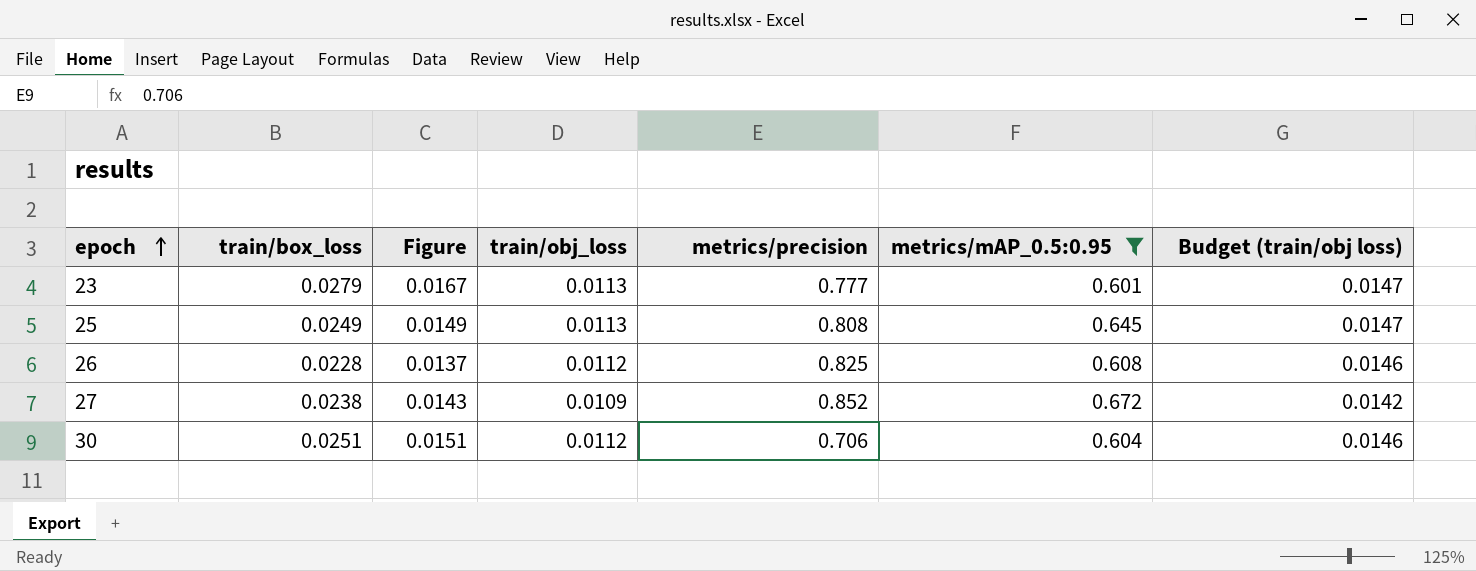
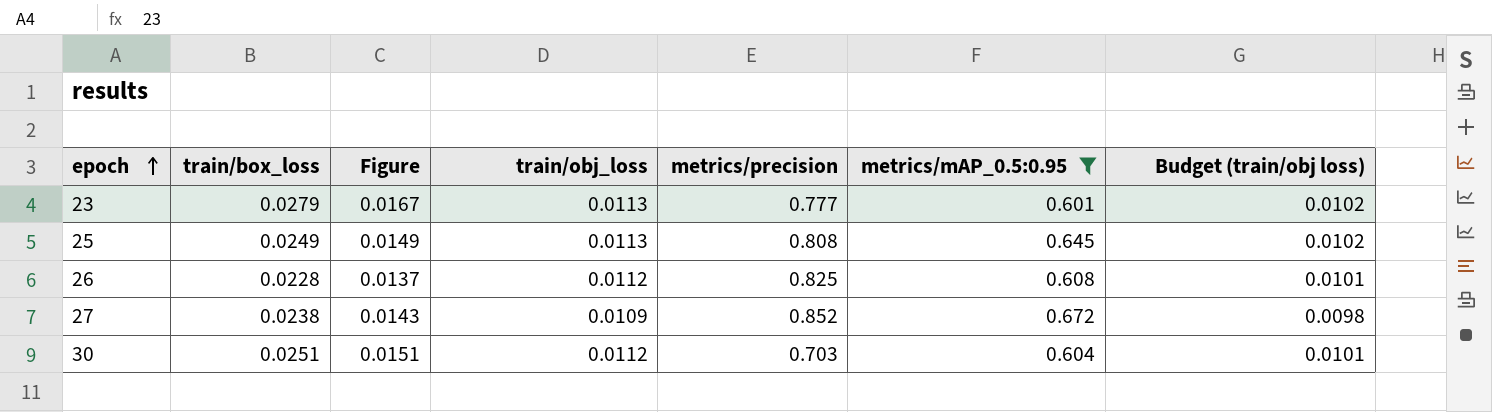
column Budget (train/obj loss) | formula: [train/obj_loss] * 1.3 -> [train/obj_loss] * 0.9
30 | metrics/precision: 0.706 -> 0.703

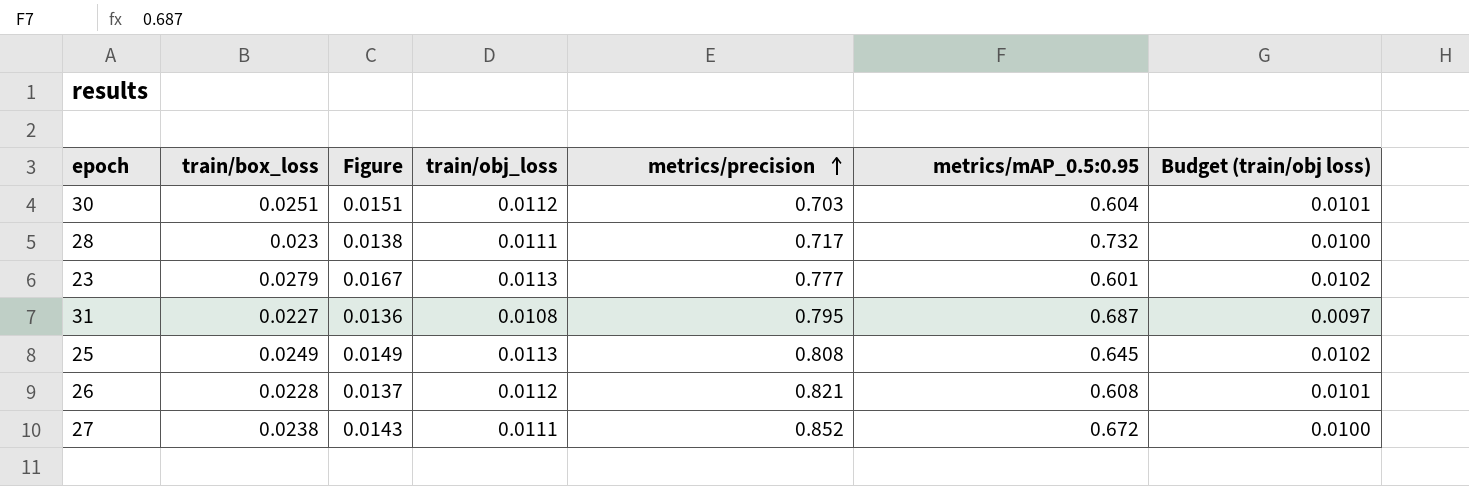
filter: metrics/mAP_0.5:0.95 <= 0.672 -> none
row order: epoch ascending -> metrics/precision ascending
26 | metrics/precision: 0.825 -> 0.821
27 | train/obj_loss: 0.0109 -> 0.0111
27 | Budget (train/obj loss): 0.0098 -> 0.0100

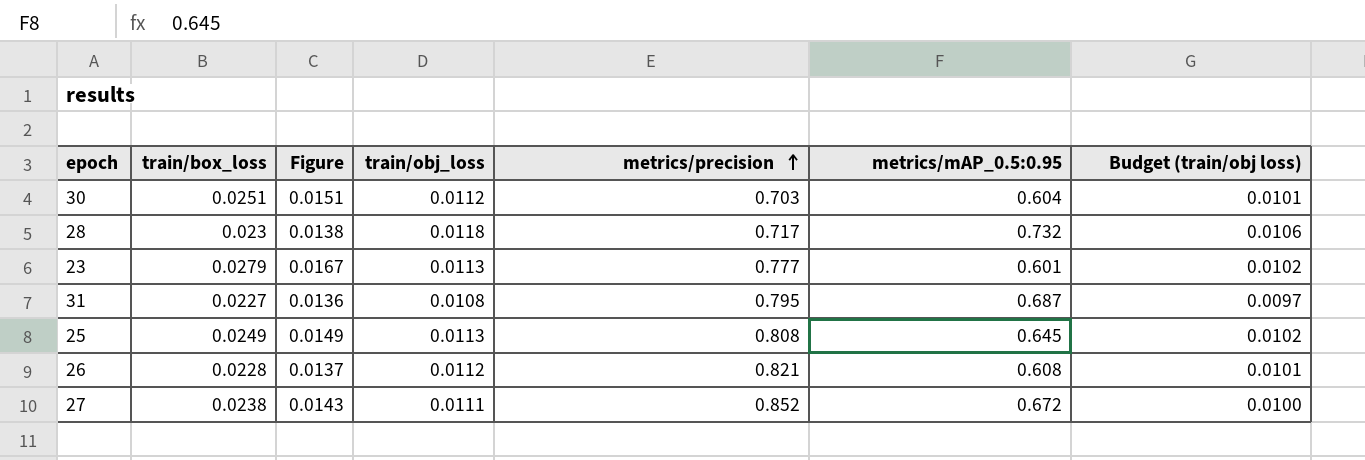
28 | train/obj_loss: 0.0111 -> 0.0118
28 | Budget (train/obj loss): 0.0100 -> 0.0106

